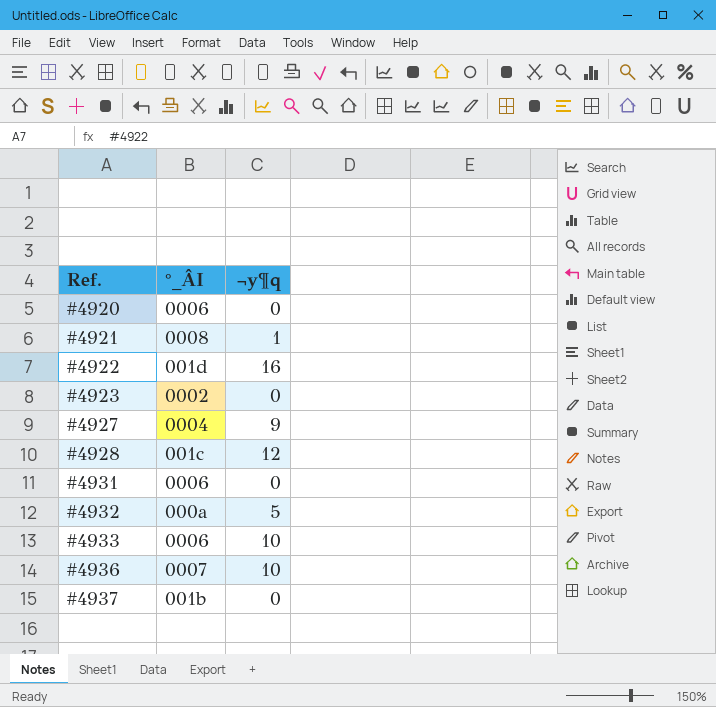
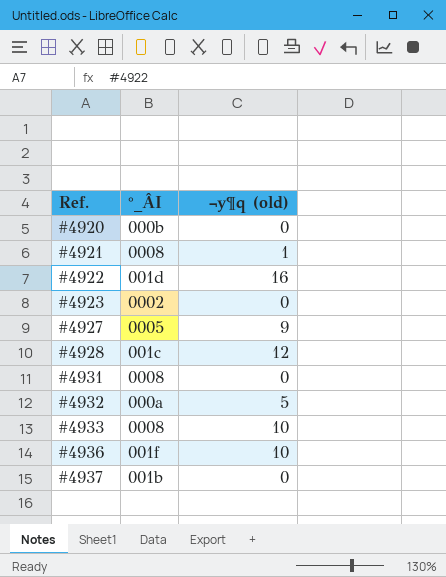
column name: ¬y¶q -> ¬y¶q (old)
#4920 | °_ÂI: 0006 -> 000b
#4927 | °_ÂI: 0004 -> 0005
#4931 | °_ÂI: 0006 -> 0008
#4933 | °_ÂI: 0006 -> 0008
#4936 | °_ÂI: 0007 -> 001f

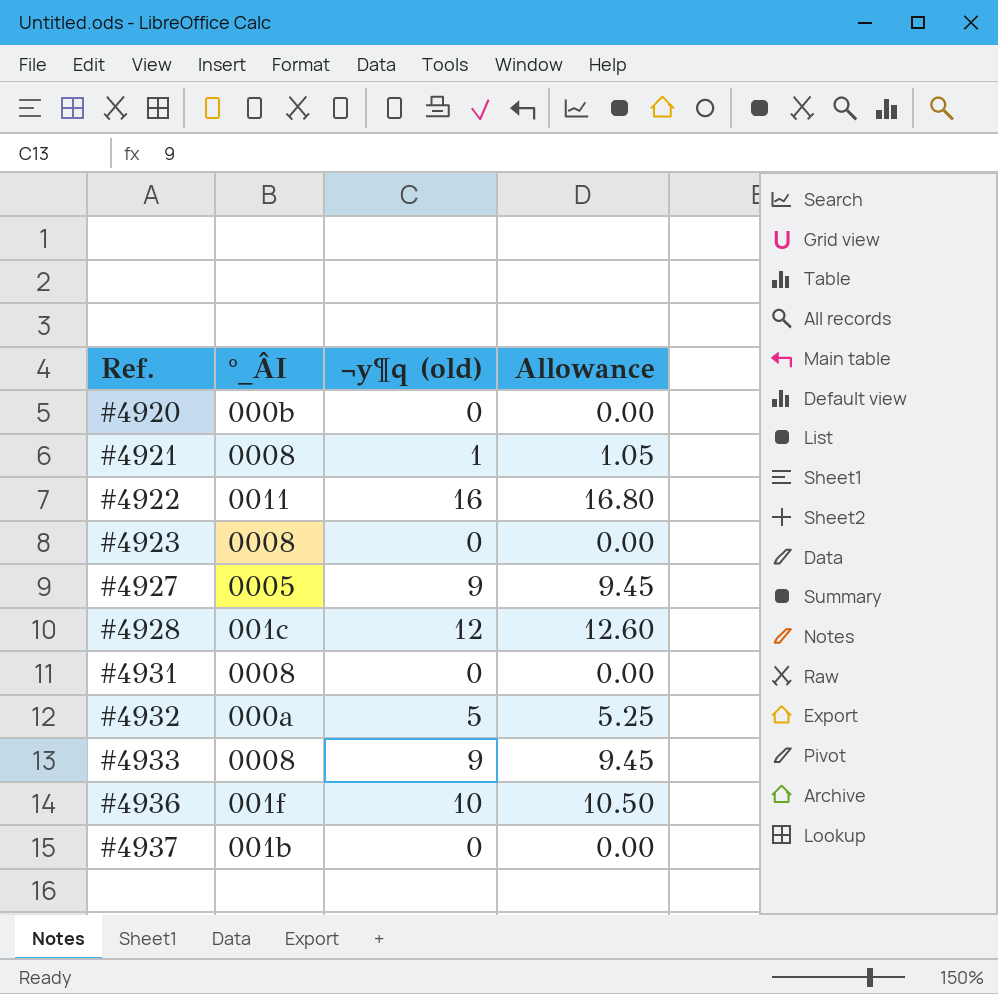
column Allowance | formula: none -> [¬y¶q (old)] * 1.05
#4922 | °_ÂI: 001d -> 0011
#4923 | °_ÂI: 0002 -> 0008
#4933 | ¬y¶q (old): 10 -> 9

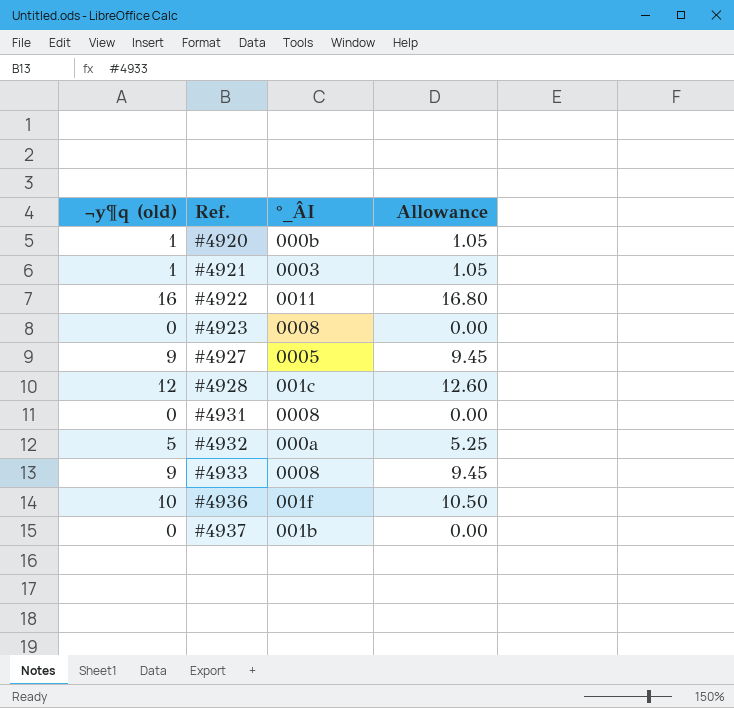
column ¬y¶q (old) | position: 3 -> 1
#4920 | ¬y¶q (old): 0 -> 1
#4920 | Allowance: 0.00 -> 1.05
#4921 | °_ÂI: 0008 -> 0003

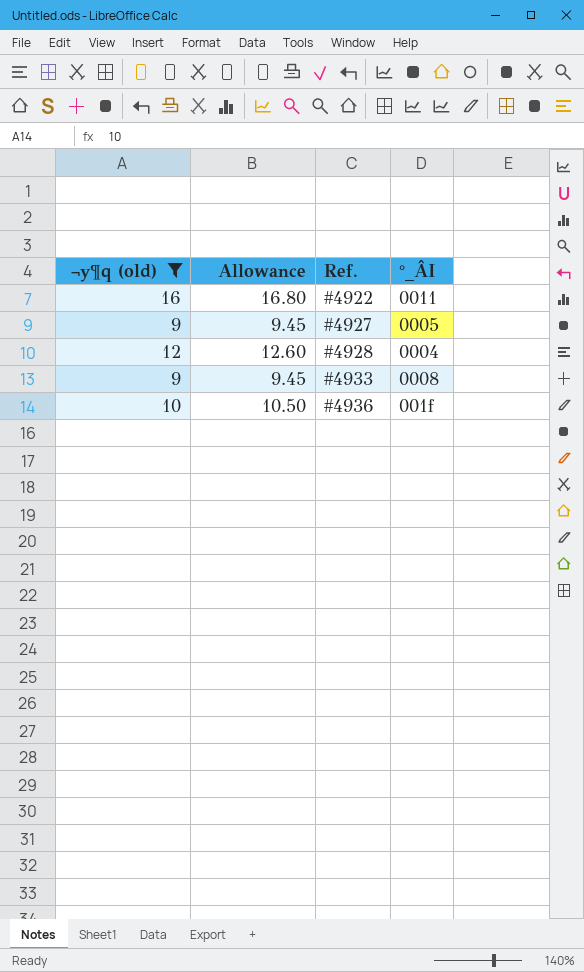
filter: none -> ¬y¶q (old) >= 9
column Allowance | position: 4 -> 2
#4928 | °_ÂI: 001c -> 0004

